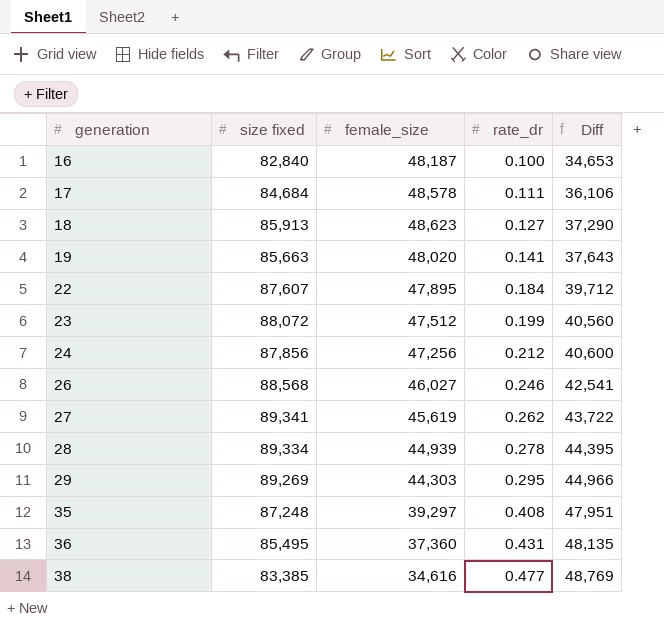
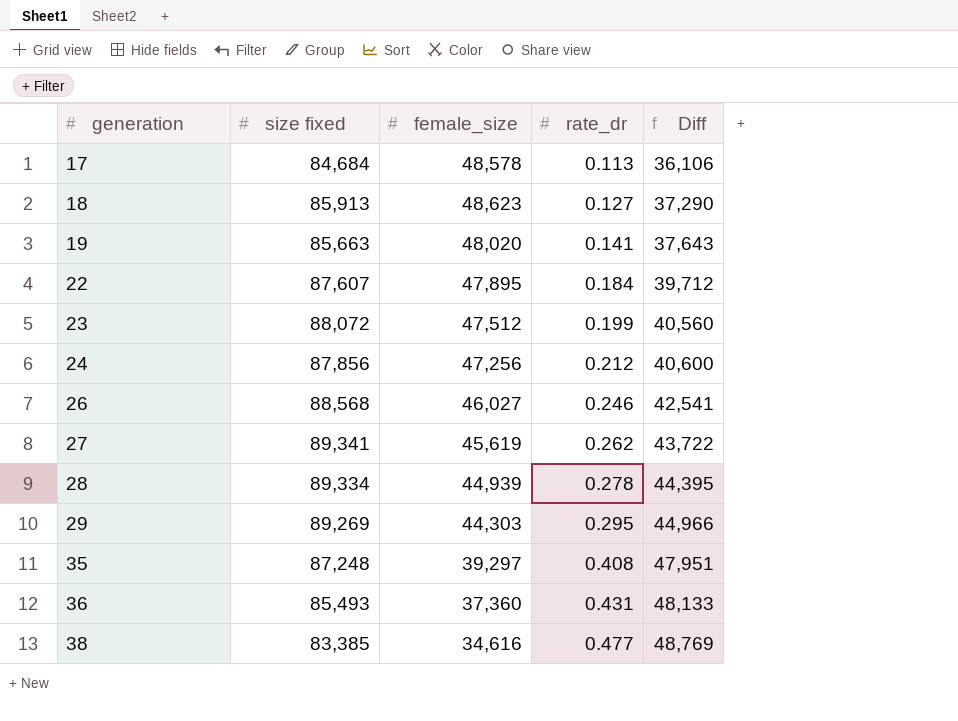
row 16: 82,840 | 48,187 | 0.100 | 34,653 -> none
17 | rate_dr: 0.111 -> 0.113
36 | size fixed: 85,495 -> 85,493
36 | Diff: 48,135 -> 48,133

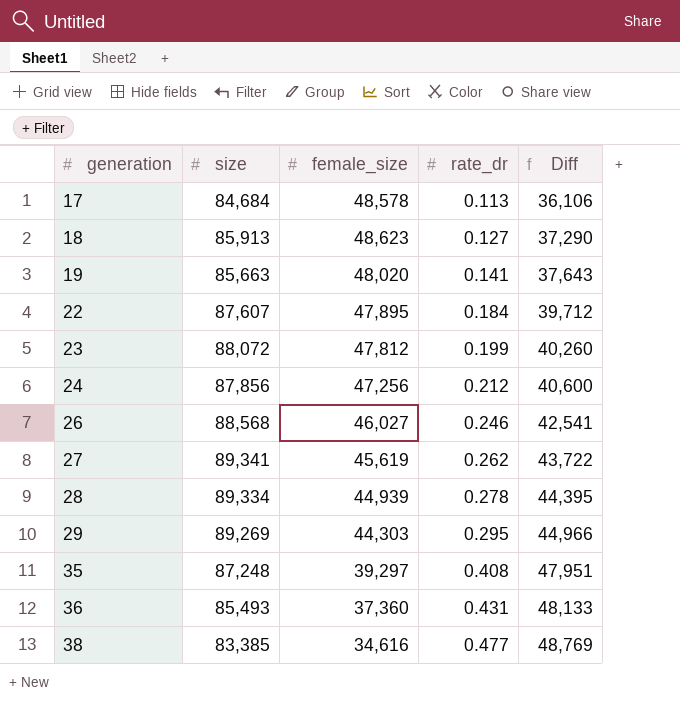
column name: size fixed -> size
23 | female_size: 47,512 -> 47,812
23 | Diff: 40,560 -> 40,260

